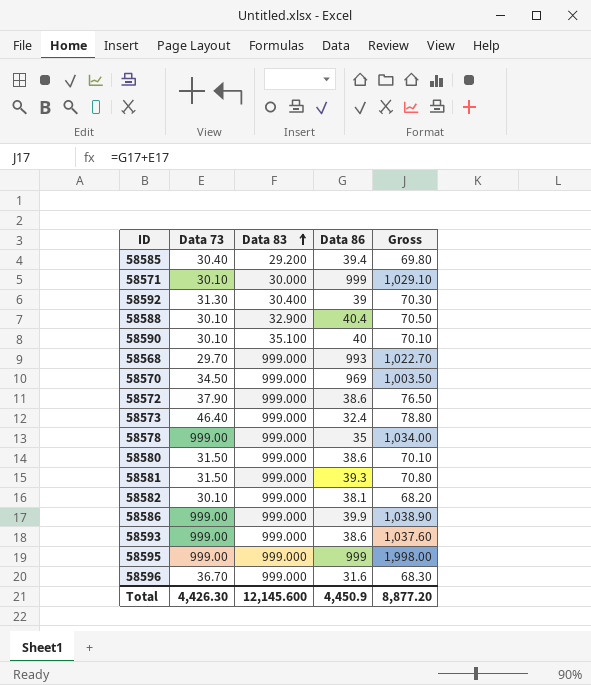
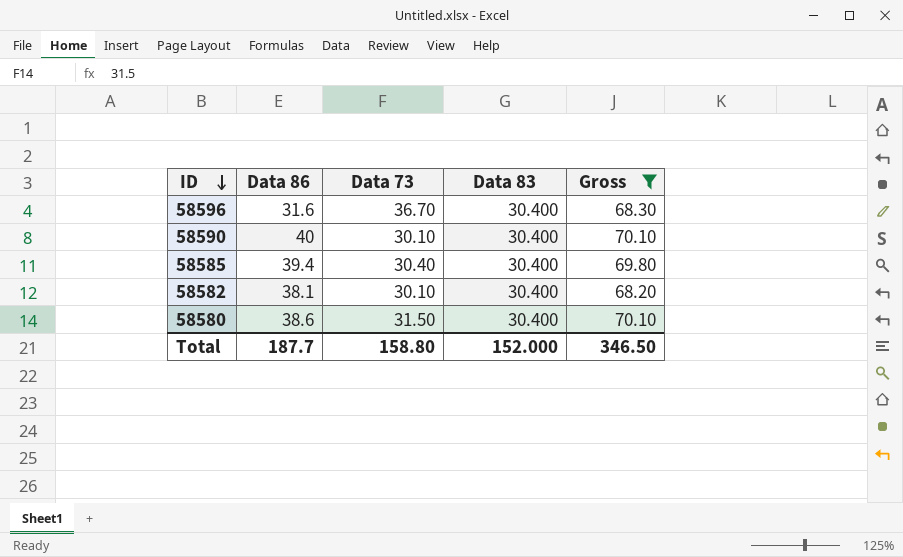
filter: none -> Gross <= 70.10
row order: Data 83 ascending -> ID descending
column Data 86 | position: 4 -> 2
58596 | Data 83: 999.000 -> 30.400
58590 | Data 83: 35.100 -> 30.400
58585 | Data 83: 29.200 -> 30.400
58582 | Data 83: 999.000 -> 30.400
58580 | Data 83: 999.000 -> 30.400
Total | Data 86: 4,450.9 -> 187.7
Total | Data 73: 4,426.30 -> 158.80
Total | Data 83: 12,145.600 -> 152.000
Total | Gross: 8,877.20 -> 346.50

